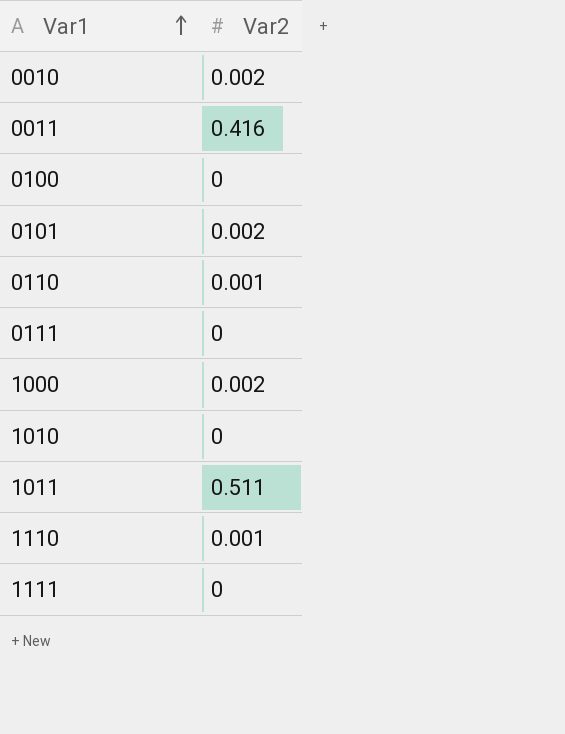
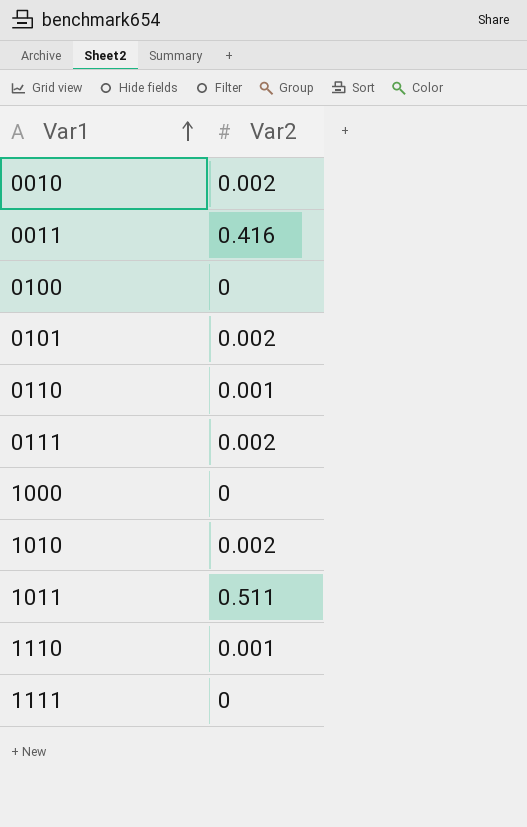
0111 | Var2: 0 -> 0.002
1000 | Var2: 0.002 -> 0
1010 | Var2: 0 -> 0.002

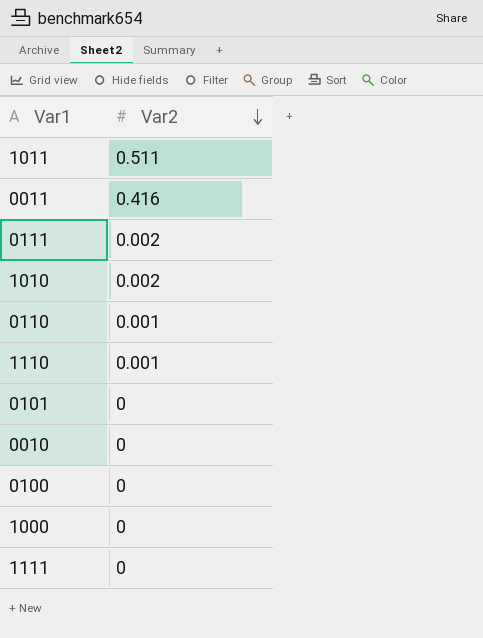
row order: Var1 ascending -> Var2 descending
0101 | Var2: 0.002 -> 0
0010 | Var2: 0.002 -> 0

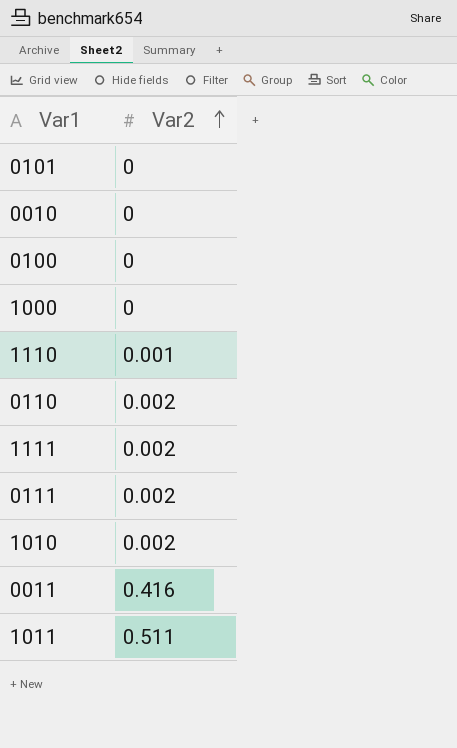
row order: Var2 descending -> Var2 ascending
0110 | Var2: 0.001 -> 0.002
1111 | Var2: 0 -> 0.002

